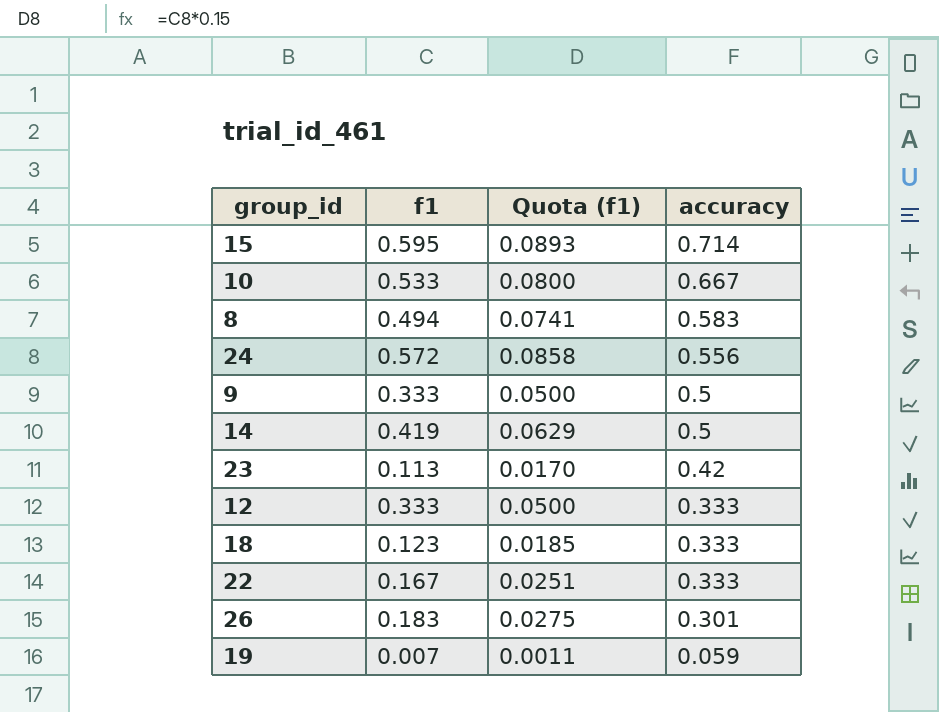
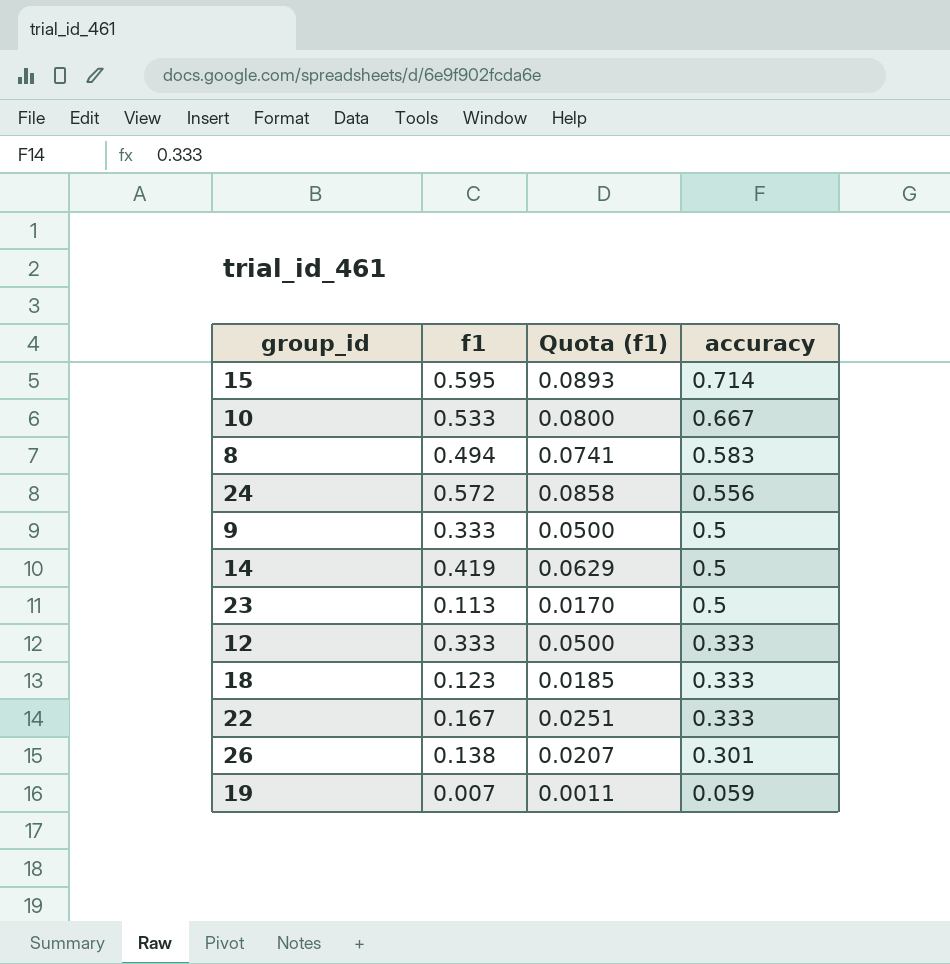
23 | accuracy: 0.42 -> 0.5
26 | f1: 0.183 -> 0.138
26 | Quota (f1): 0.0275 -> 0.0207

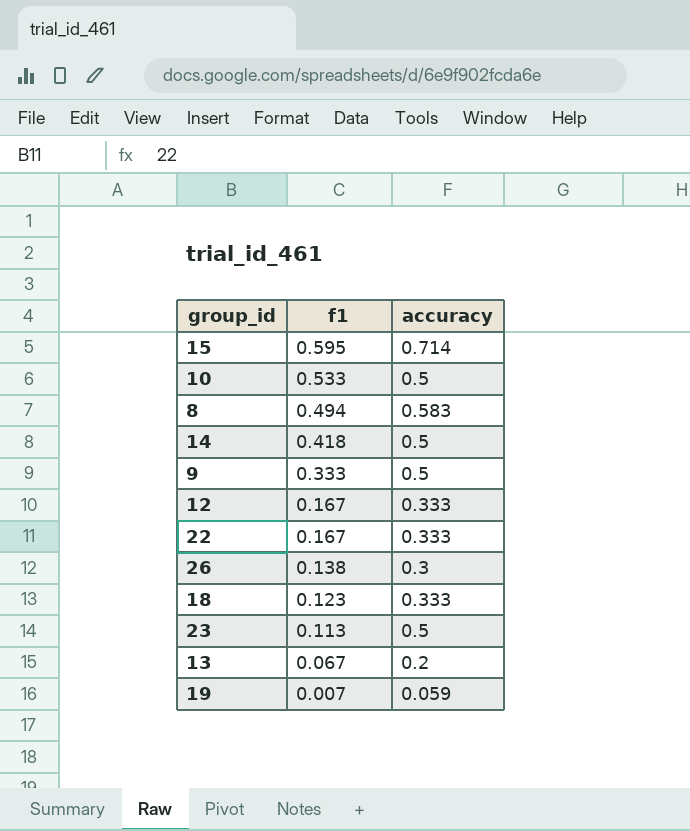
row order: accuracy descending -> f1 descending
column Quota (f1) | formula: [f1] * 0.15 -> none
row 24: 0.572 | 0.0858 | 0.556 -> none
10 | accuracy: 0.667 -> 0.5
14 | f1: 0.419 -> 0.418
12 | f1: 0.333 -> 0.167
26 | accuracy: 0.301 -> 0.3
row 13: none -> 0.067 | 0.2

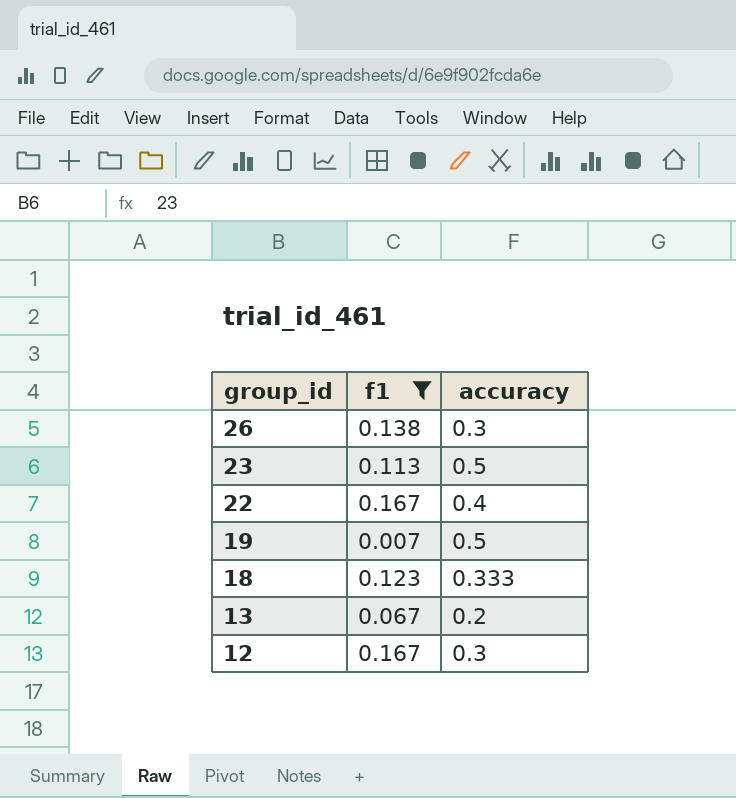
filter: none -> f1 <= 0.167
row order: f1 descending -> group_id descending
22 | accuracy: 0.333 -> 0.4
19 | accuracy: 0.059 -> 0.5
12 | accuracy: 0.333 -> 0.3

